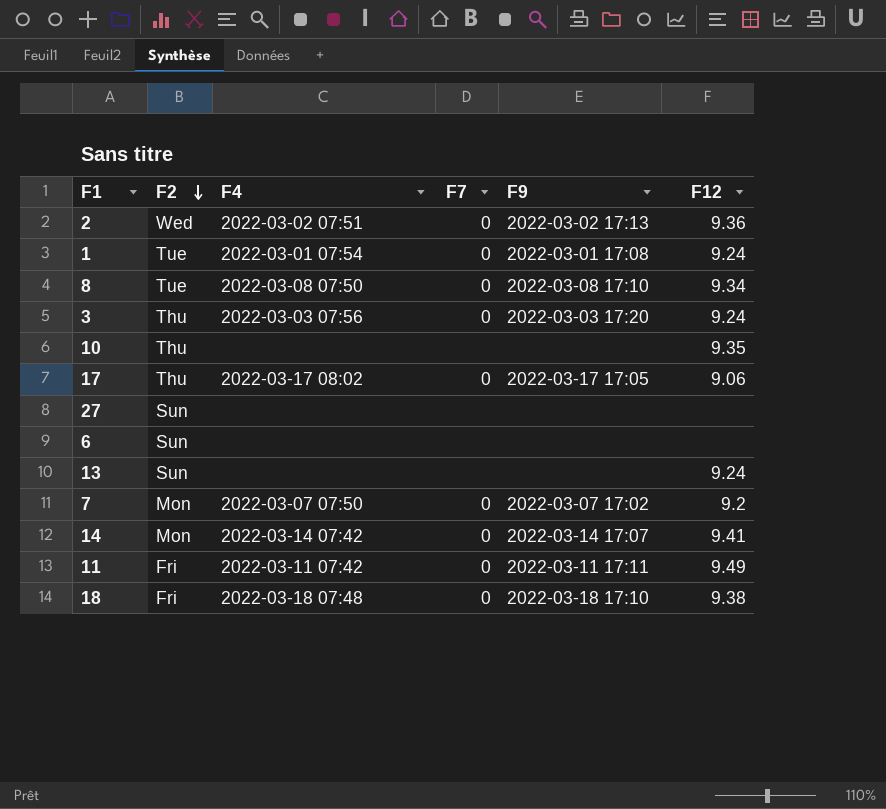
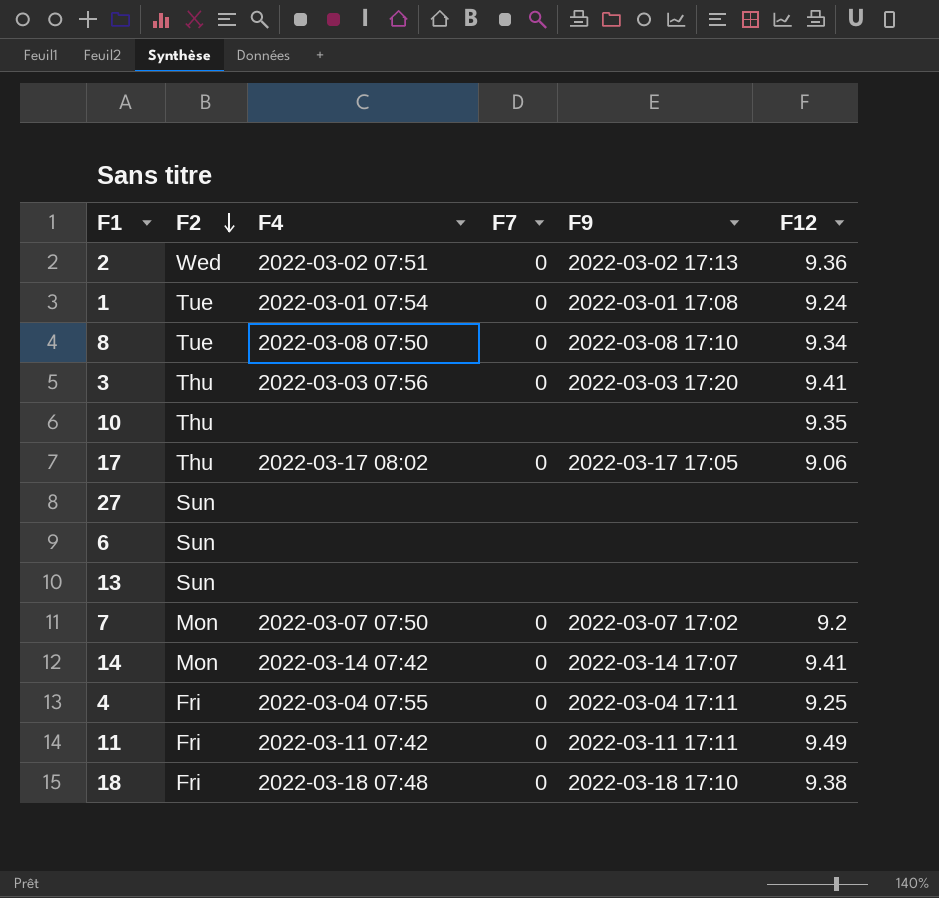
3 | F12: 9.24 -> 9.41
13 | F12: 9.24 -> none
row 4: none -> Fri | 2022-03-04 07:55 | 0 | 2022-03-04 17:11 | 9.25

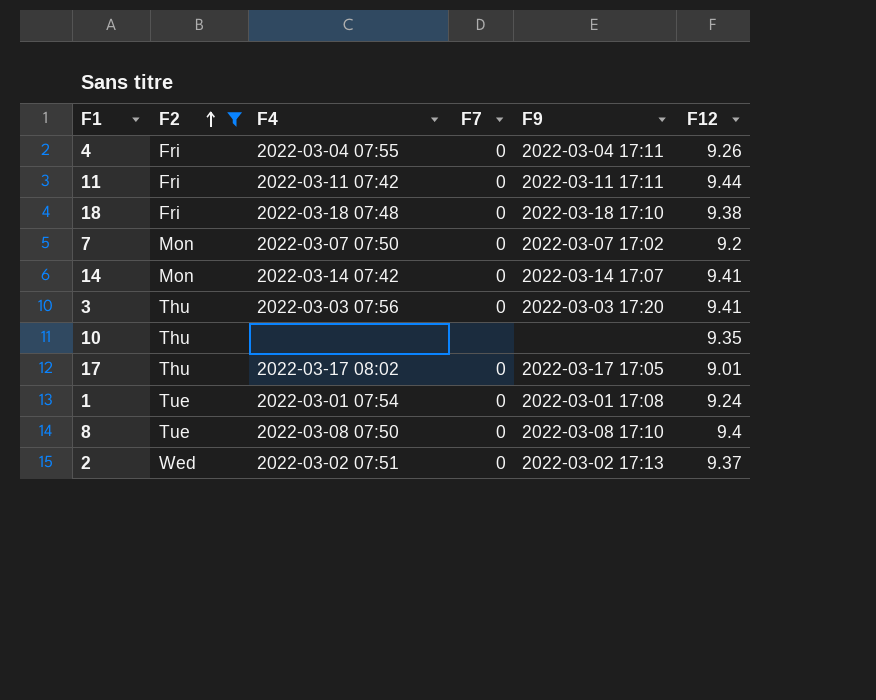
filter: none -> F2 != Sun
row order: F2 descending -> F2 ascending
4 | F12: 9.25 -> 9.26
11 | F12: 9.49 -> 9.44
17 | F12: 9.06 -> 9.01
8 | F12: 9.34 -> 9.4
2 | F12: 9.36 -> 9.37

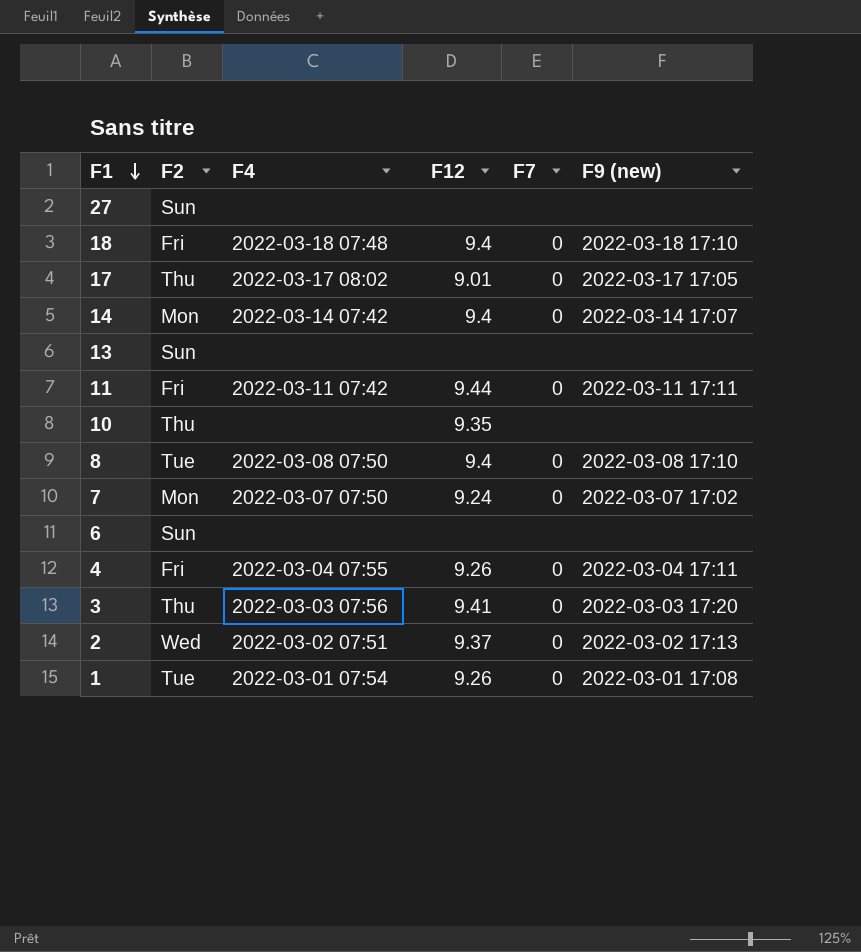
filter: F2 != Sun -> none
row order: F2 ascending -> F1 descending
column F12 | position: 6 -> 4
column name: F9 -> F9 (new)
18 | F12: 9.38 -> 9.4
14 | F12: 9.41 -> 9.4
7 | F12: 9.2 -> 9.24
1 | F12: 9.24 -> 9.26

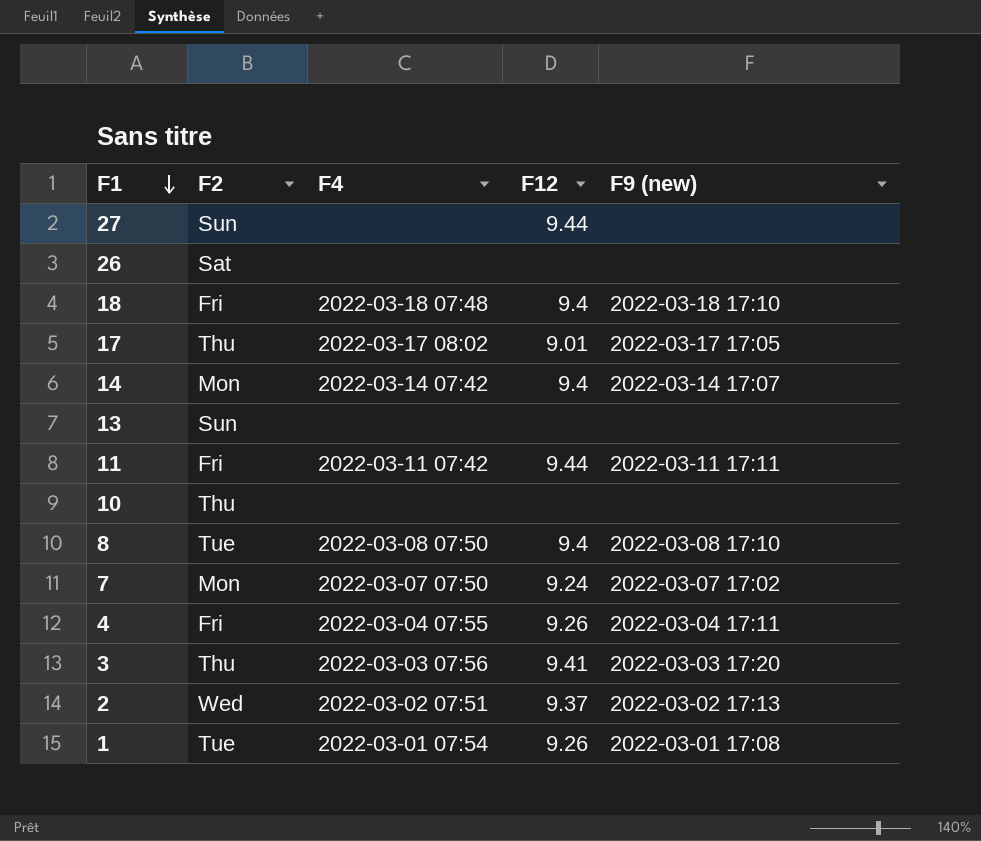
column F7 | position: 5 -> none
row 6: Sun | none | none | none | none -> none
27 | F12: none -> 9.44
row 26: none -> Sat | none | none | none
10 | F12: 9.35 -> none

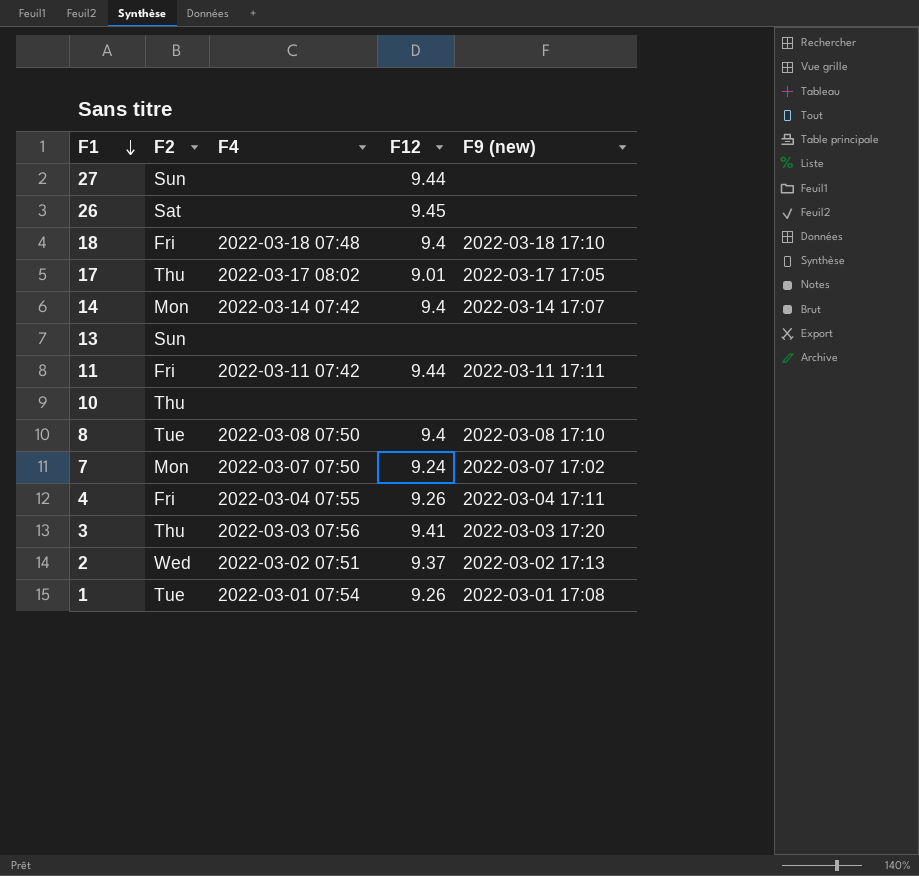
26 | F12: none -> 9.45

